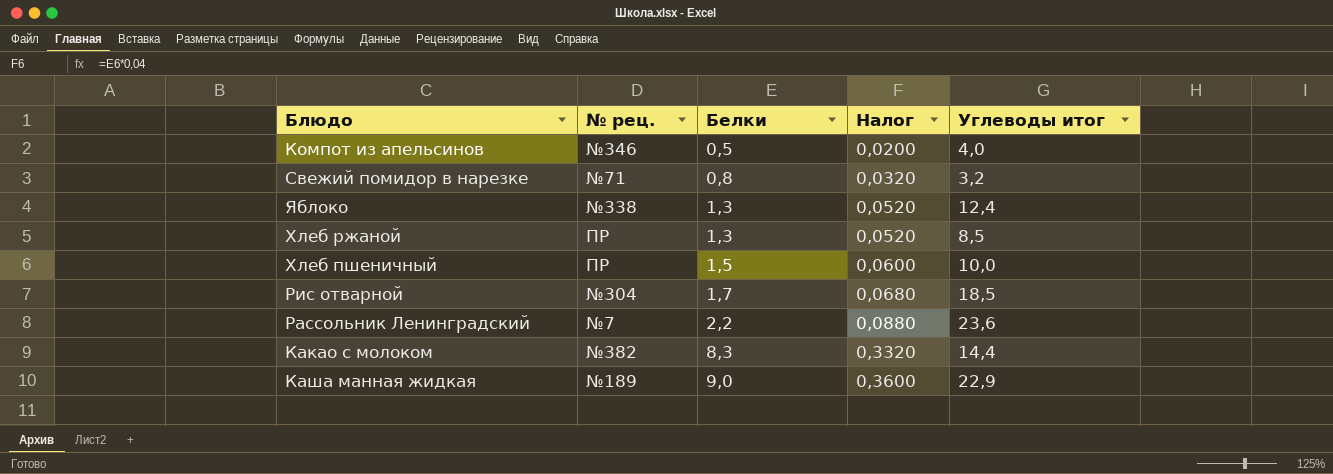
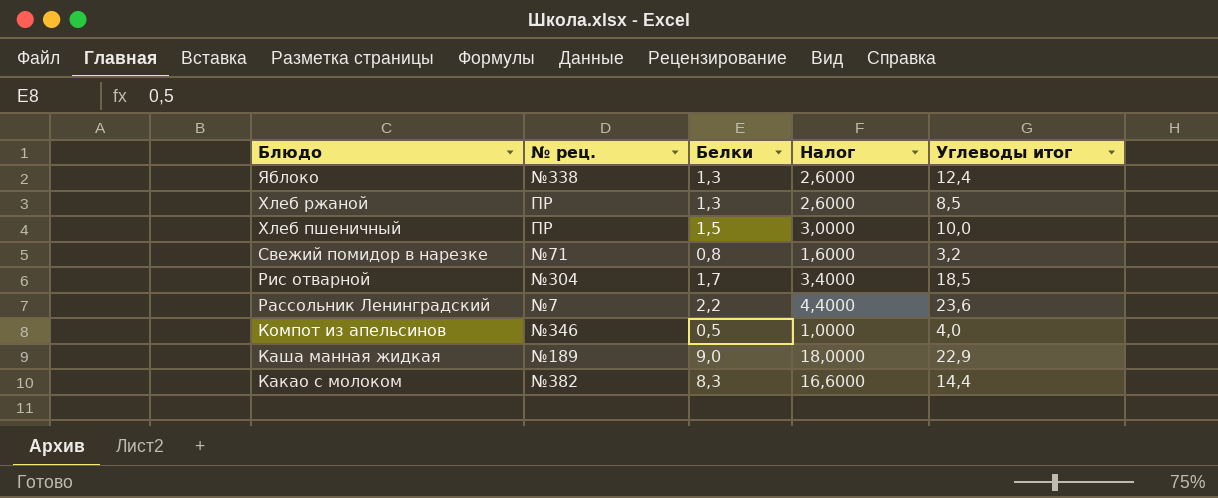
row order: Белки ascending -> Блюдо descending
column Налог | formula: [Белки] * 0,04 -> [Белки] * 2

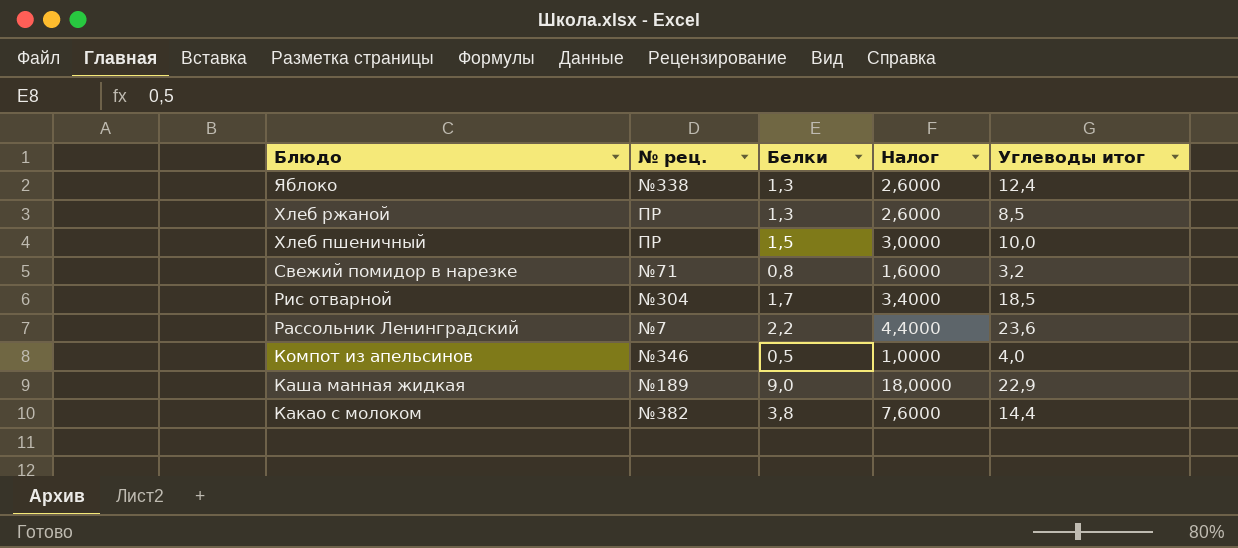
Какао с молоком | Белки: 8,3 -> 3,8
Какао с молоком | Налог: 16,6000 -> 7,6000

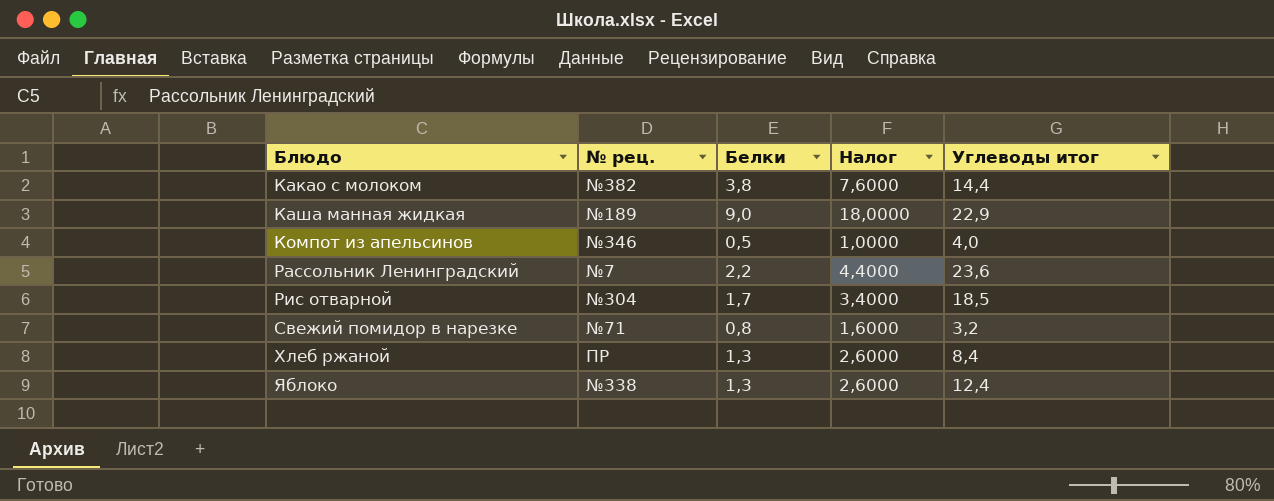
row order: Блюдо descending -> Блюдо ascending
row Хлеб пшеничный: ПР | 1,5 | 3,0000 | 10,0 -> none
Хлеб ржаной | Углеводы итог: 8,5 -> 8,4

